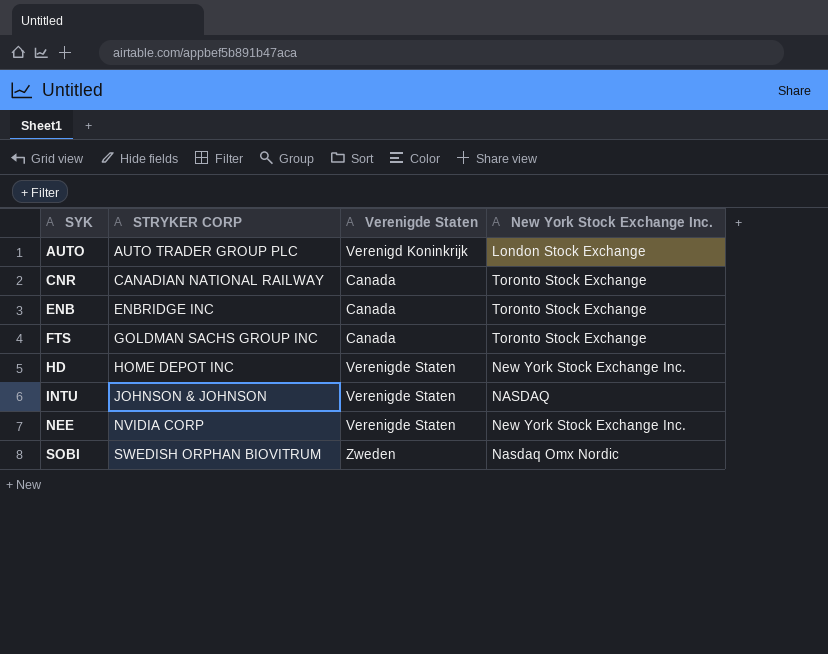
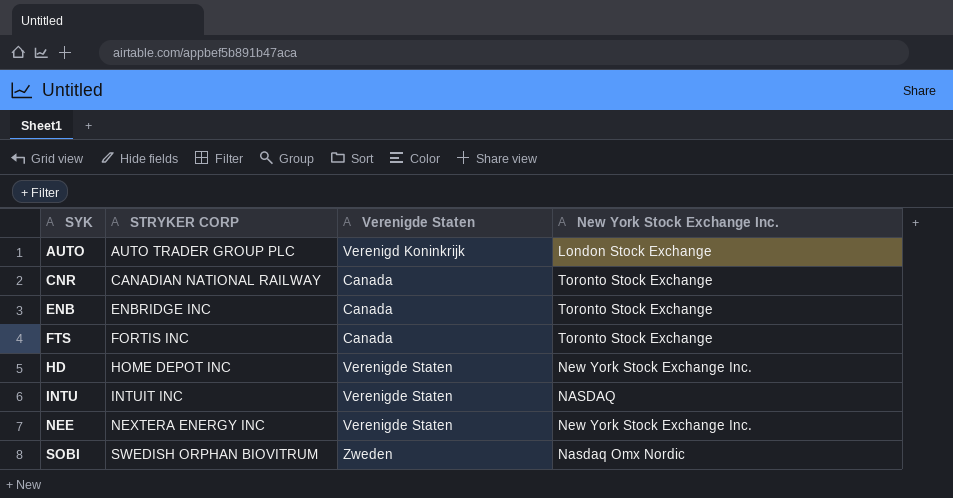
FTS | STRYKER CORP: GOLDMAN SACHS GROUP INC -> FORTIS INC
INTU | STRYKER CORP: JOHNSON & JOHNSON -> INTUIT INC
NEE | STRYKER CORP: NVIDIA CORP -> NEXTERA ENERGY INC

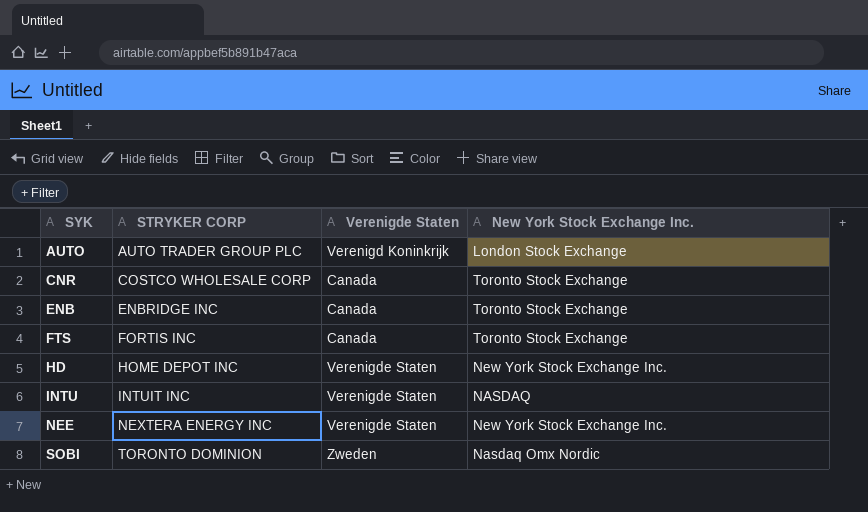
CNR | STRYKER CORP: CANADIAN NATIONAL RAILWAY -> COSTCO WHOLESALE CORP
SOBI | STRYKER CORP: SWEDISH ORPHAN BIOVITRUM -> TORONTO DOMINION

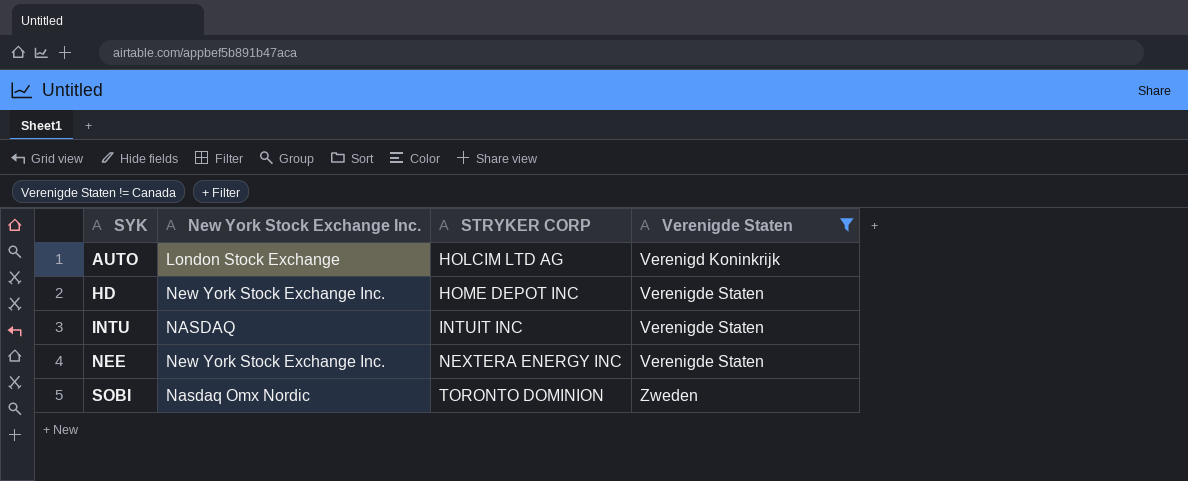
filter: none -> Verenigde Staten != Canada
column New York Stock Exchange Inc. | position: 4 -> 2
AUTO | STRYKER CORP: AUTO TRADER GROUP PLC -> HOLCIM LTD AG

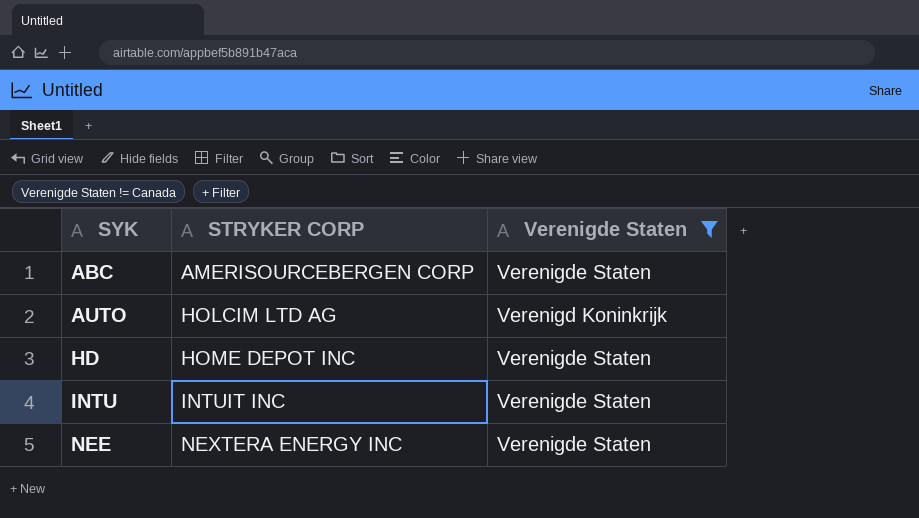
column New York Stock Exchange Inc. | position: 2 -> none
row SOBI: Nasdaq Omx Nordic | TORONTO DOMINION | Zweden -> none
row ABC: none -> AMERISOURCEBERGEN CORP | Verenigde Staten

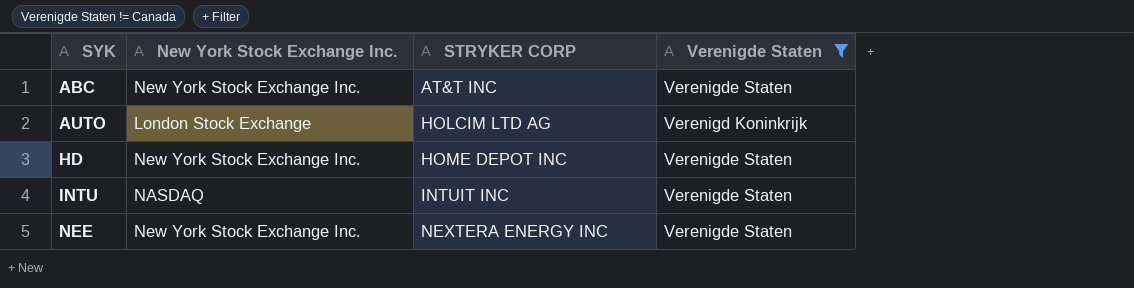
column New York Stock Exchange Inc. | position: none -> 2
ABC | STRYKER CORP: AMERISOURCEBERGEN CORP -> AT&T INC

